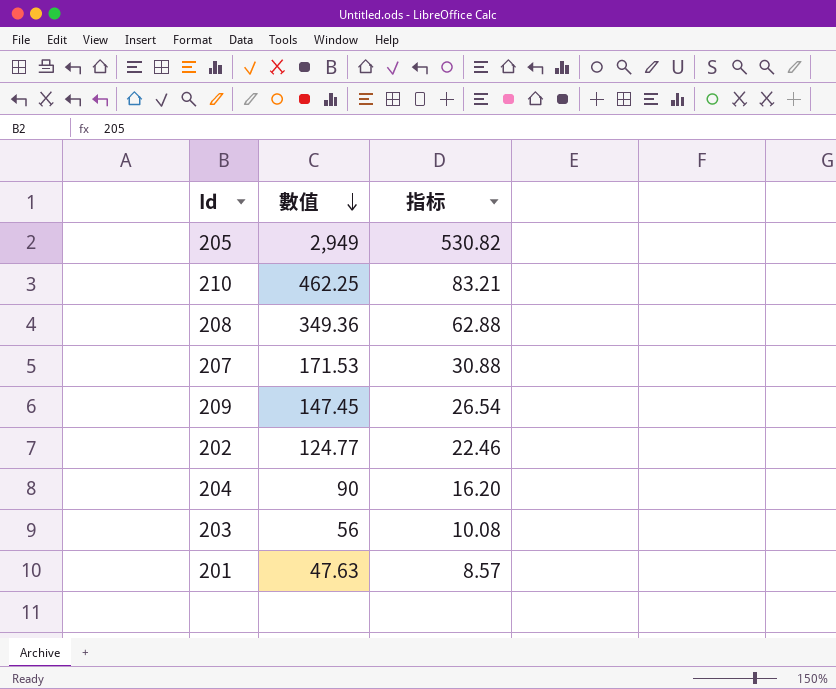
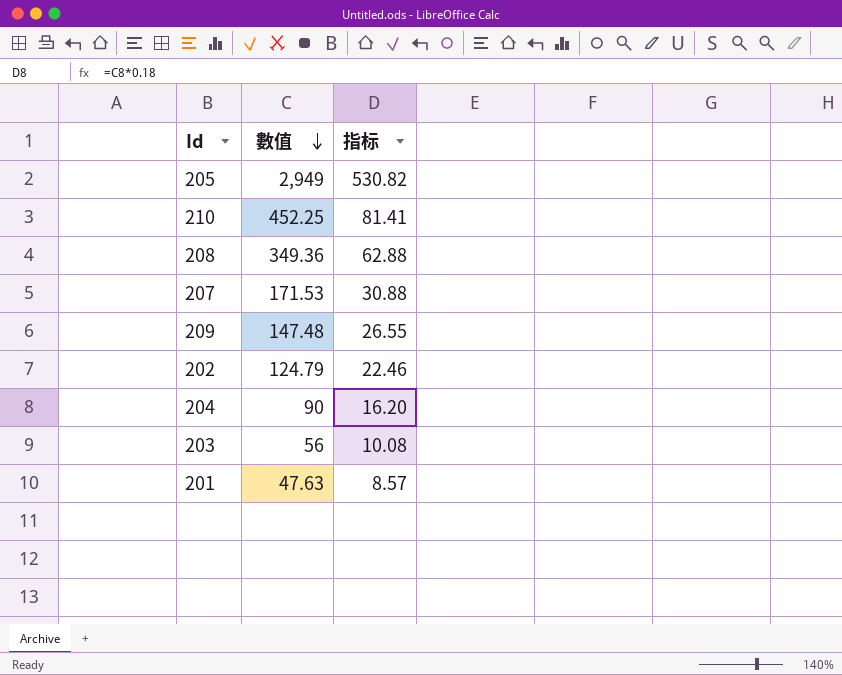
210 | 數值: 462.25 -> 452.25
210 | 指标: 83.21 -> 81.41
209 | 數值: 147.45 -> 147.48
209 | 指标: 26.54 -> 26.55
202 | 數值: 124.77 -> 124.79

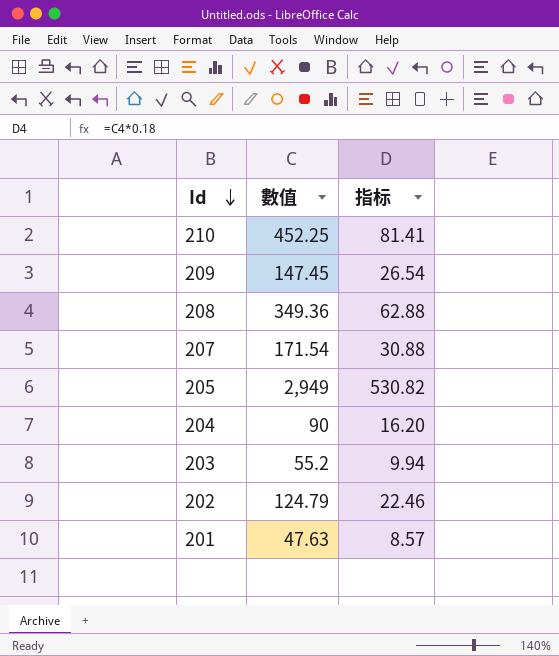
row order: 數值 descending -> Id descending
209 | 數值: 147.48 -> 147.45
209 | 指标: 26.55 -> 26.54
207 | 數值: 171.53 -> 171.54
203 | 數值: 56 -> 55.2
203 | 指标: 10.08 -> 9.94

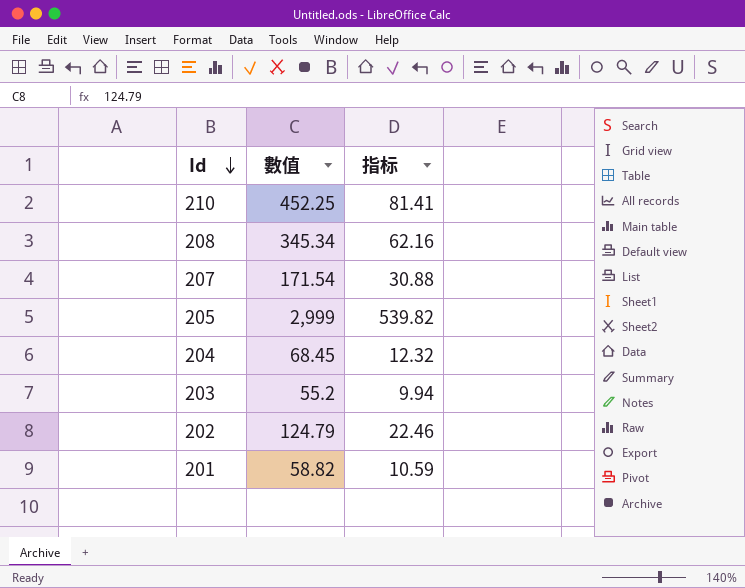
row 209: 147.45 | 26.54 -> none
208 | 數值: 349.36 -> 345.34
208 | 指标: 62.88 -> 62.16
205 | 數值: 2,949 -> 2,999
205 | 指标: 530.82 -> 539.82
204 | 數值: 90 -> 68.45
204 | 指标: 16.20 -> 12.32
201 | 數值: 47.63 -> 58.82
201 | 指标: 8.57 -> 10.59

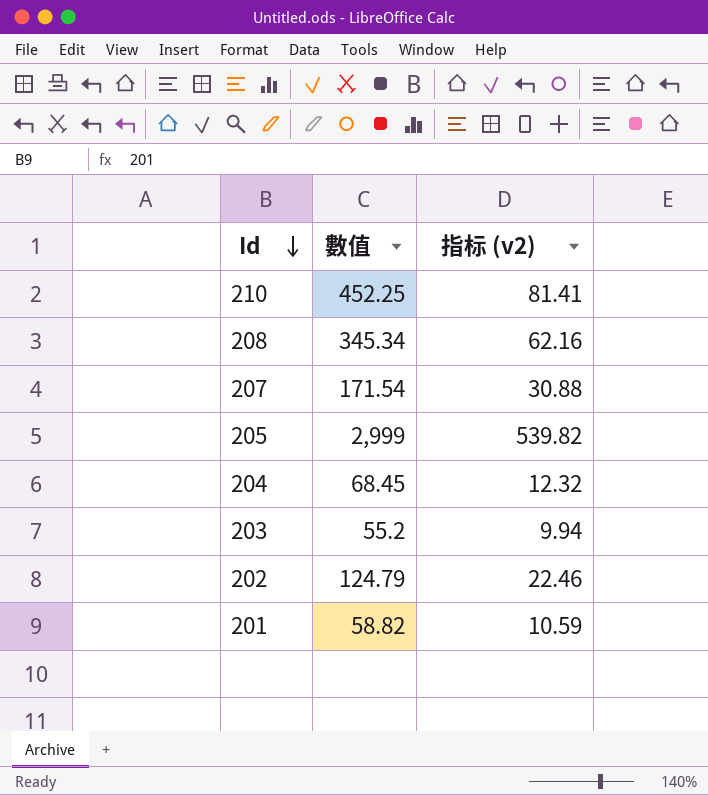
column name: 指标 -> 指标 (v2)

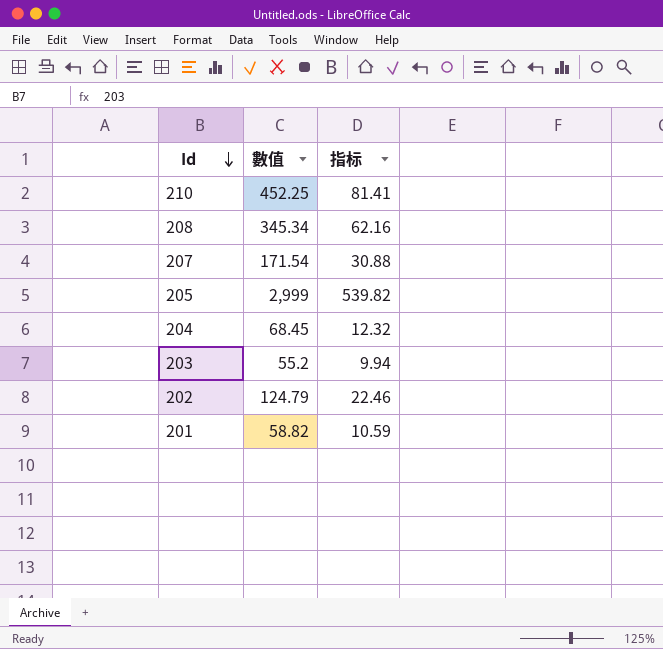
column name: 指标 (v2) -> 指标

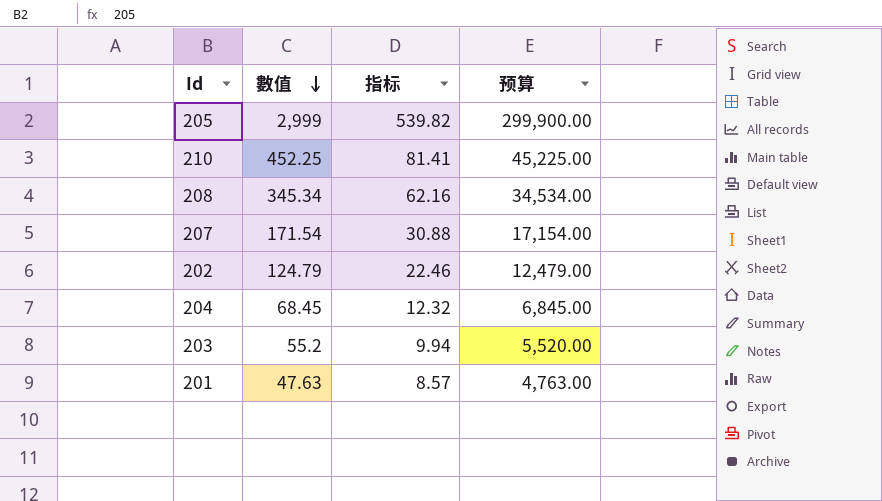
row order: Id descending -> 數值 descending
column 预算 | formula: none -> [數值] * 100
201 | 數值: 58.82 -> 47.63
201 | 指标: 10.59 -> 8.57

